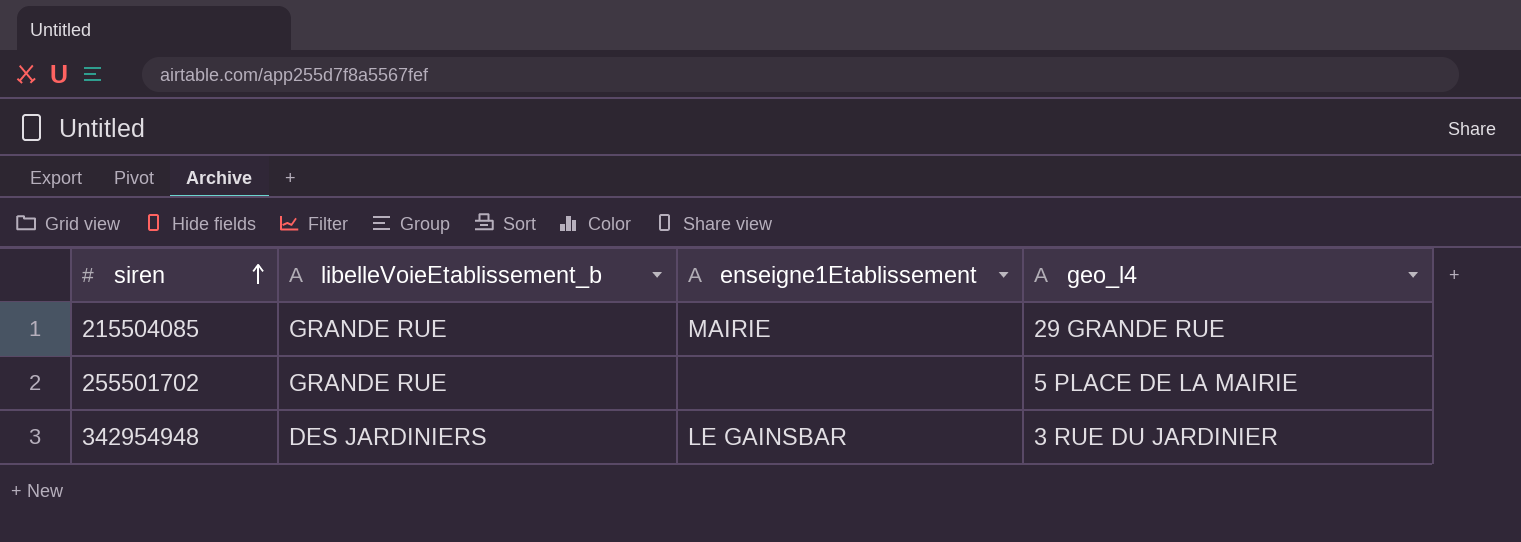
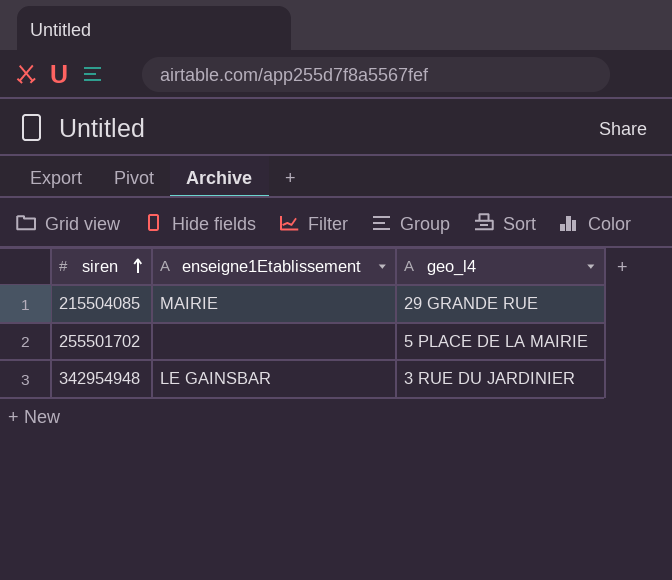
column libelleVoieEtablissement_b | position: 2 -> none

